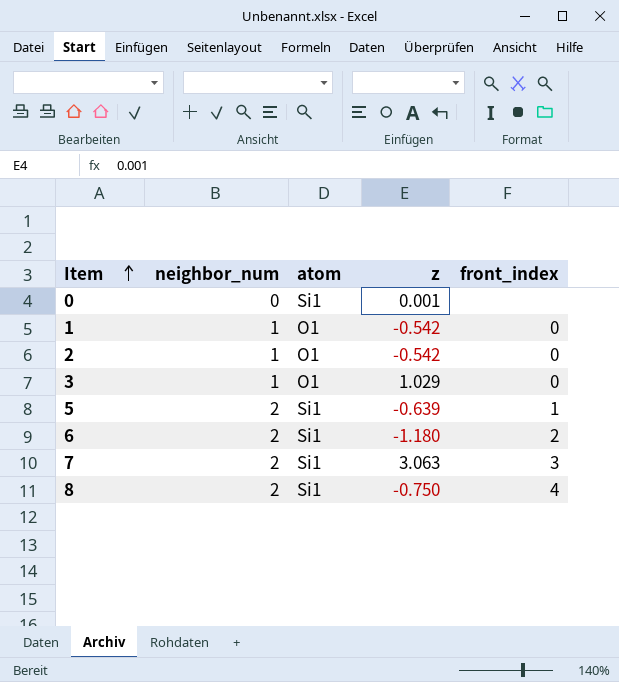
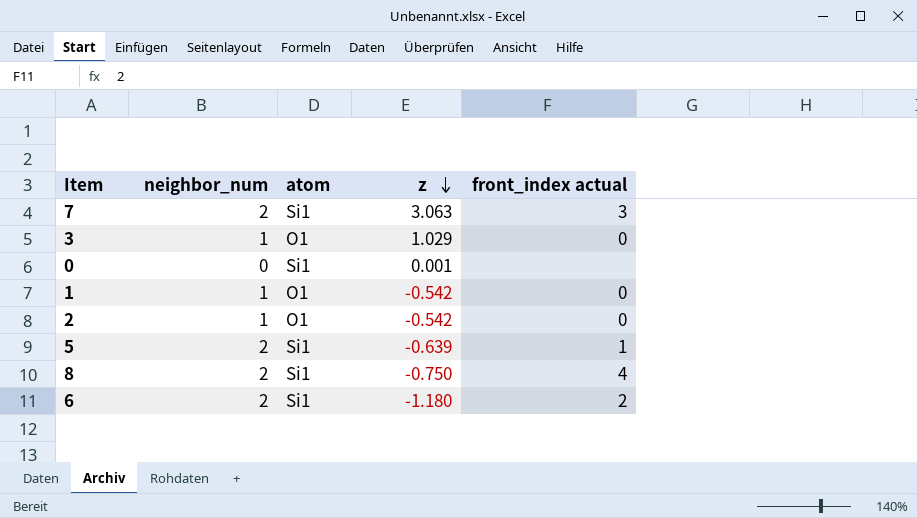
row order: Item ascending -> z descending
column name: front_index -> front_index actual

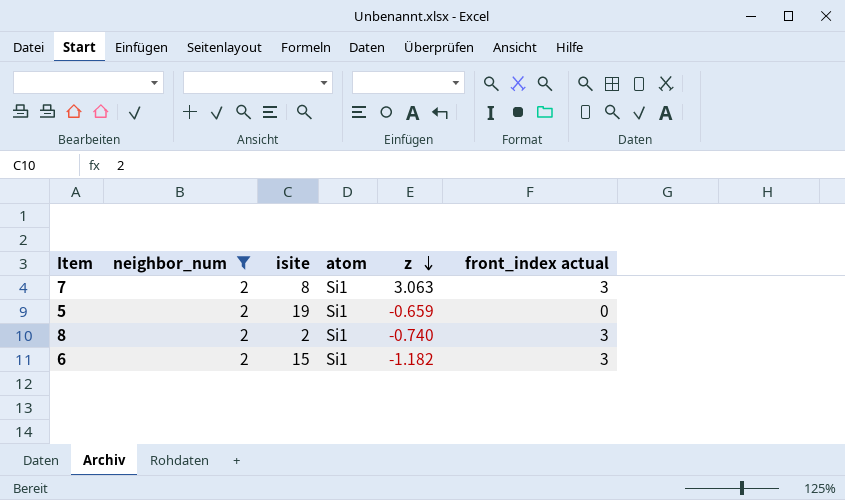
filter: none -> neighbor_num = 2
column isite | position: none -> 3
5 | z: -0.639 -> -0.659
5 | front_index actual: 1 -> 0
8 | z: -0.750 -> -0.740
8 | front_index actual: 4 -> 3
6 | z: -1.180 -> -1.182
6 | front_index actual: 2 -> 3

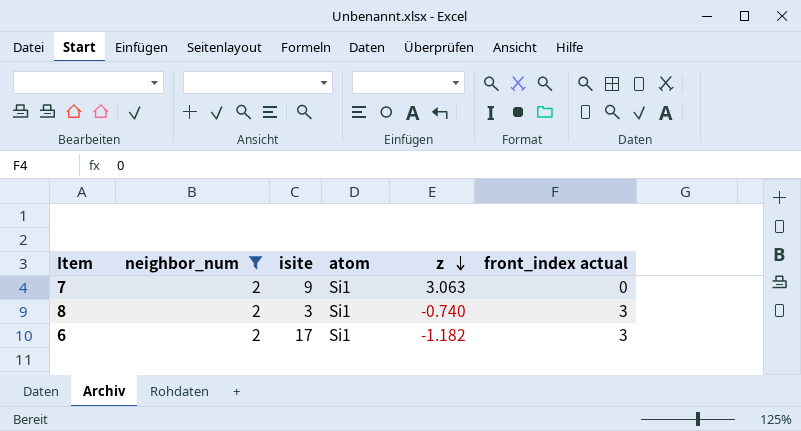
row 5: 2 | 19 | Si1 | -0.659 | 0 -> none
7 | isite: 8 -> 9
7 | front_index actual: 3 -> 0
8 | isite: 2 -> 3
6 | isite: 15 -> 17

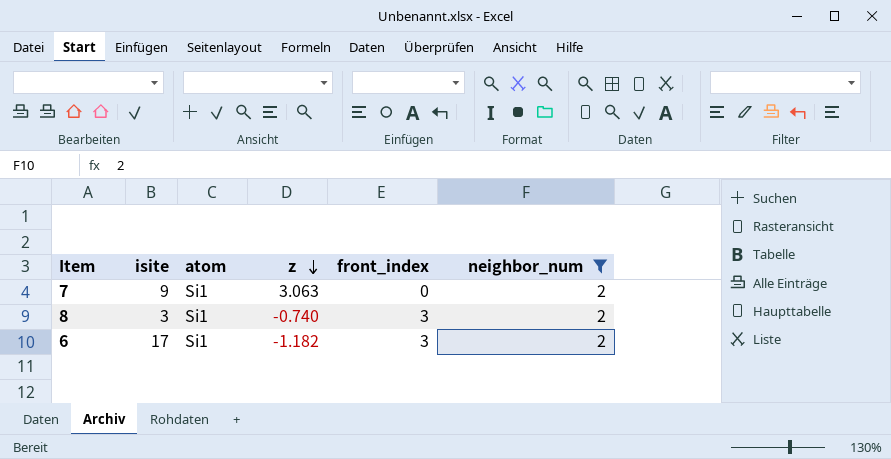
column name: front_index actual -> front_index
column neighbor_num | position: 2 -> 6

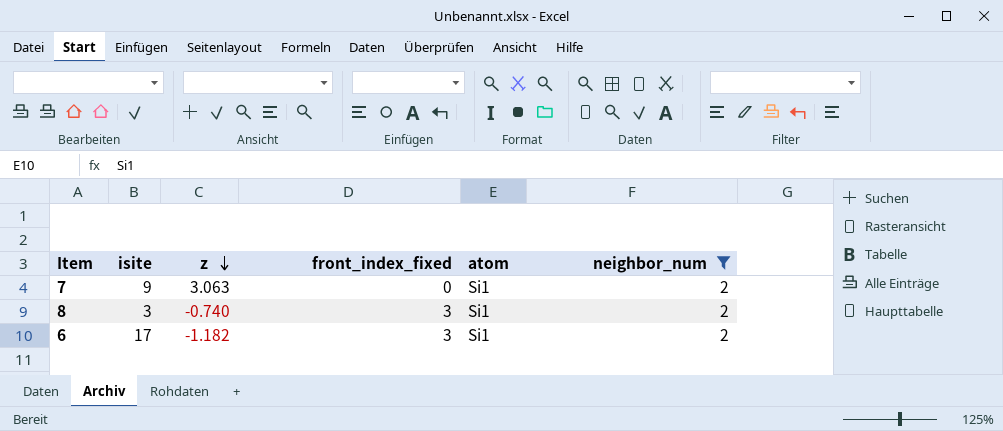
column name: front_index -> front_index_fixed
column atom | position: 3 -> 5

